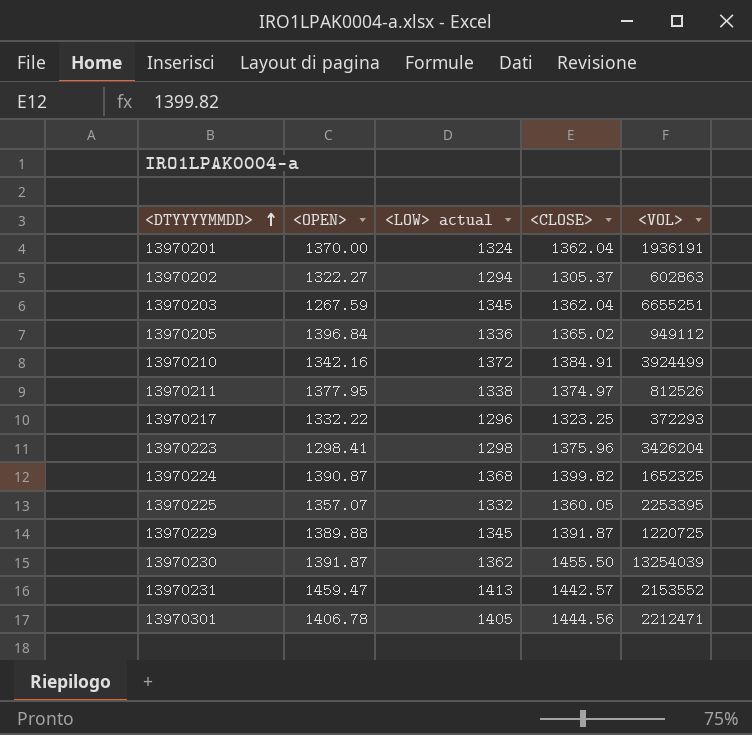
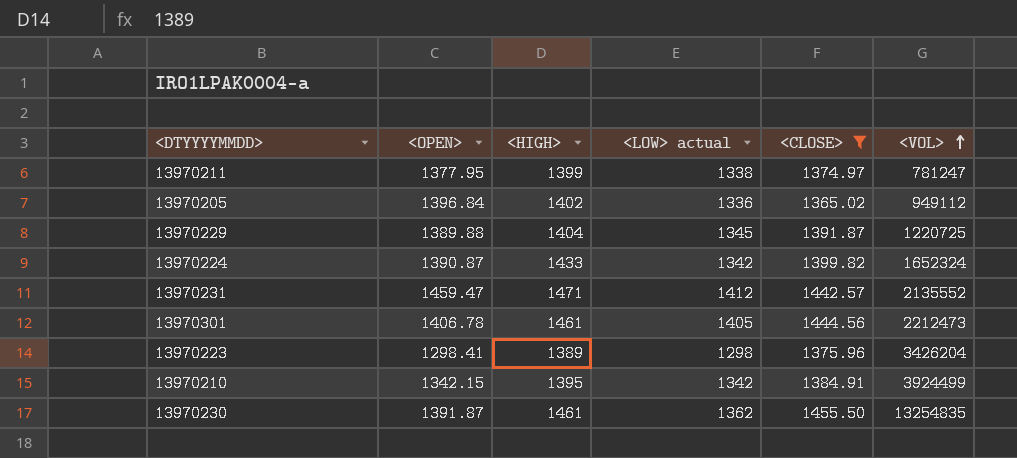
filter: none -> <CLOSE> >= 1365.02
row order: <DTYYYYMMDD> ascending -> <VOL> ascending
column <HIGH> | position: none -> 3
13970211 | <VOL>: 812526 -> 781247
13970224 | <LOW> actual: 1368 -> 1342
13970224 | <VOL>: 1652325 -> 1652324
13970231 | <LOW> actual: 1413 -> 1412
13970231 | <VOL>: 2153552 -> 2135552
13970301 | <VOL>: 2212471 -> 2212473
13970210 | <OPEN>: 1342.16 -> 1342.15
13970210 | <LOW> actual: 1372 -> 1342
13970230 | <VOL>: 13254039 -> 13254835

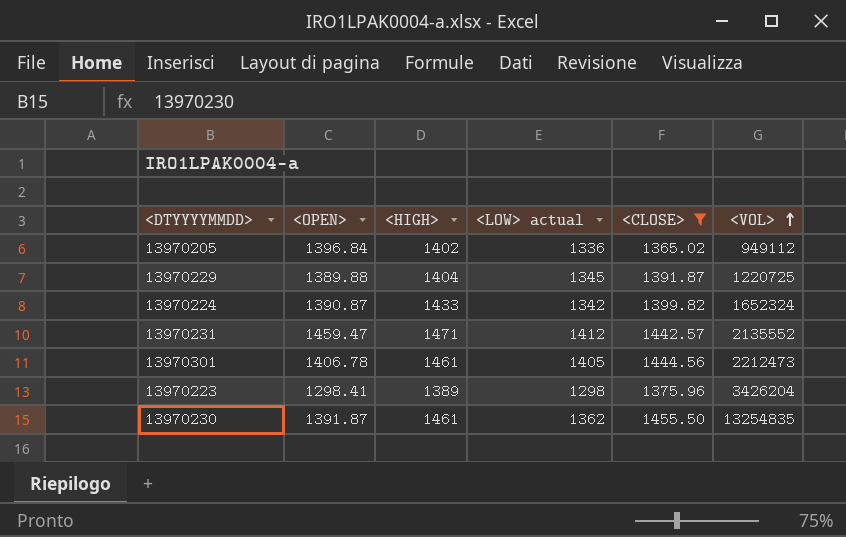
row 13970211: 1377.95 | 1399 | 1338 | 1374.97 | 781247 -> none
row 13970210: 1342.15 | 1395 | 1342 | 1384.91 | 3924499 -> none

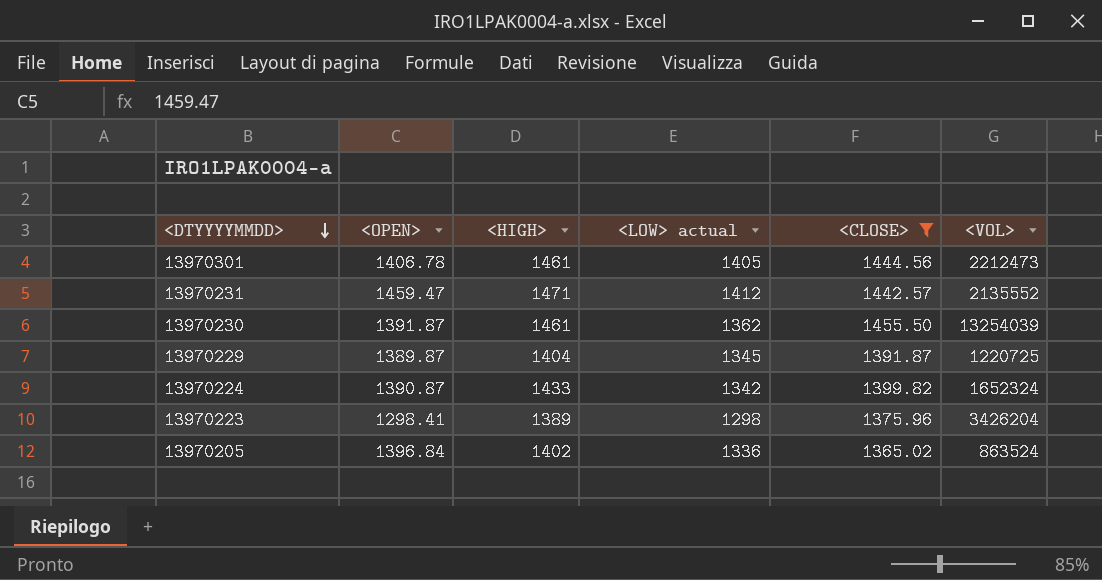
row order: <VOL> ascending -> <DTYYYYMMDD> descending
13970230 | <VOL>: 13254835 -> 13254039
13970229 | <OPEN>: 1389.88 -> 1389.87
13970205 | <VOL>: 949112 -> 863524

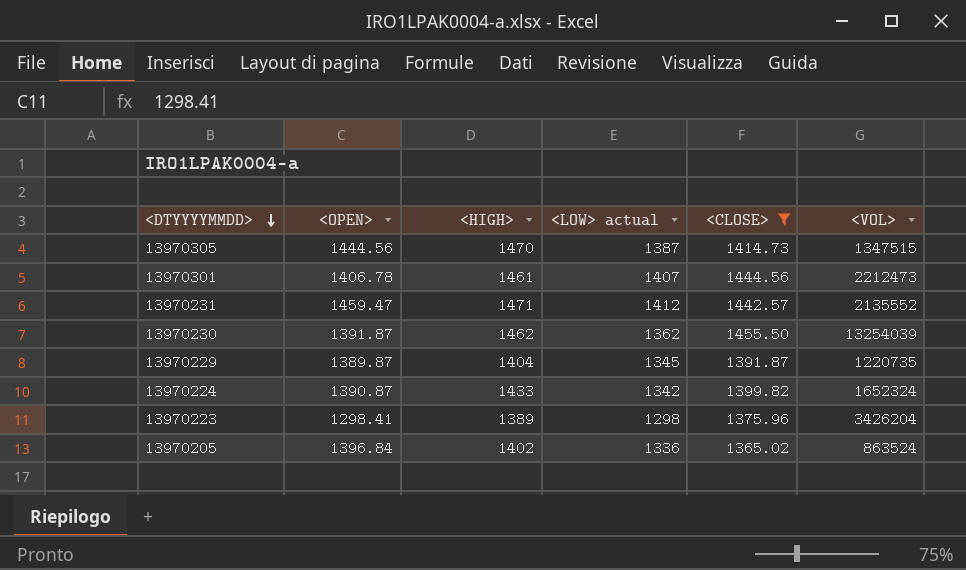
row 13970305: none -> 1444.56 | 1470 | 1387 | 1414.73 | 1347515
13970301 | <LOW> actual: 1405 -> 1407
13970230 | <HIGH>: 1461 -> 1462
13970229 | <VOL>: 1220725 -> 1220735

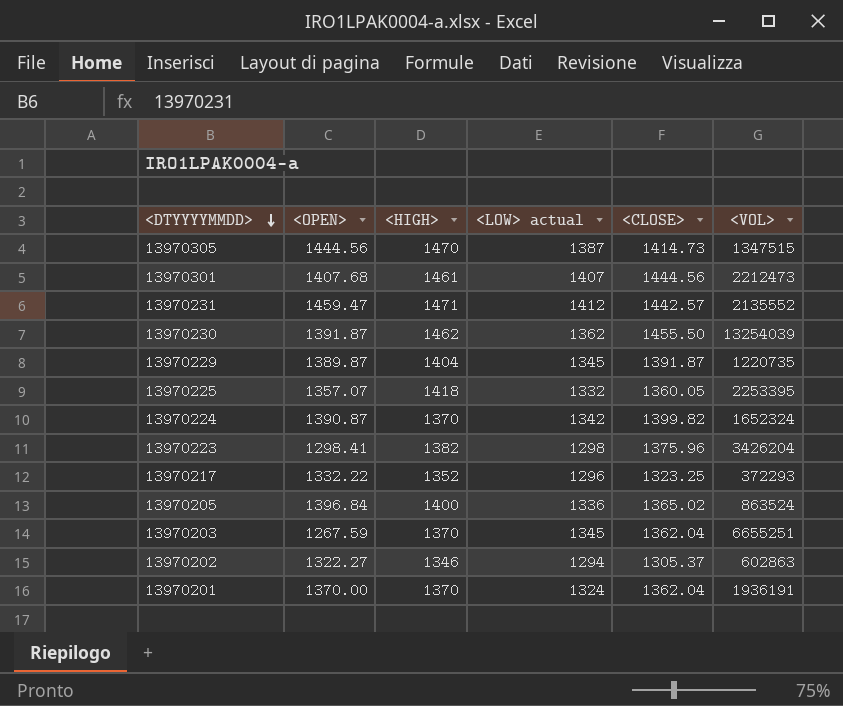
filter: <CLOSE> >= 1365.02 -> none
13970301 | <OPEN>: 1406.78 -> 1407.68
13970224 | <HIGH>: 1433 -> 1370
13970223 | <HIGH>: 1389 -> 1382
13970205 | <HIGH>: 1402 -> 1400

